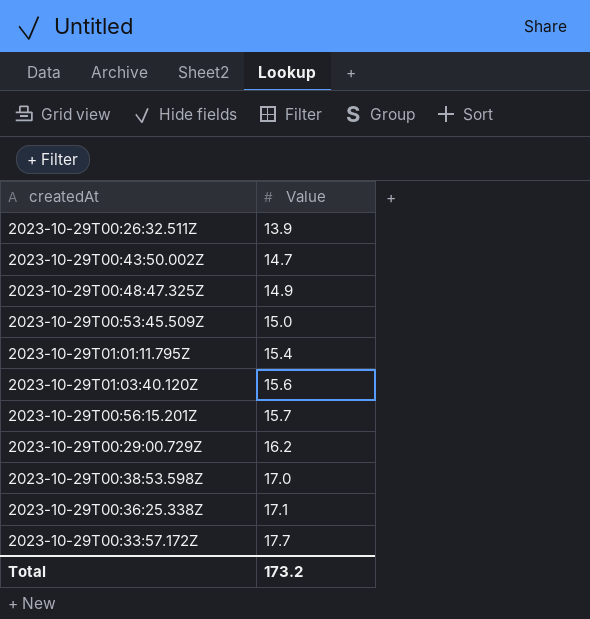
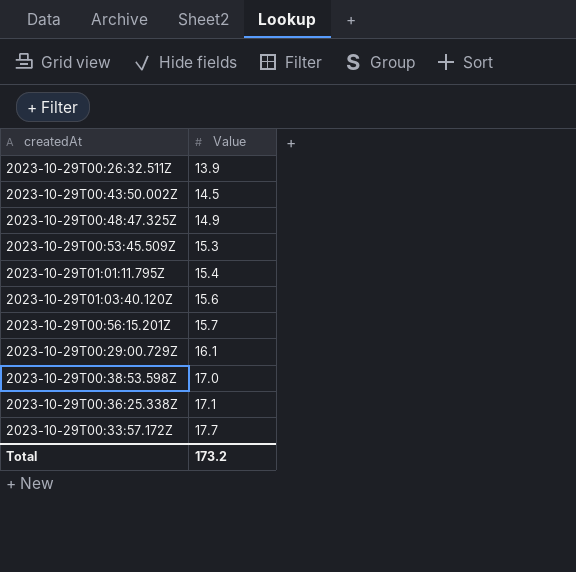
2023-10-29T00:43:50.002Z | Value: 14.7 -> 14.5
2023-10-29T00:53:45.509Z | Value: 15.0 -> 15.3
2023-10-29T00:29:00.729Z | Value: 16.2 -> 16.1

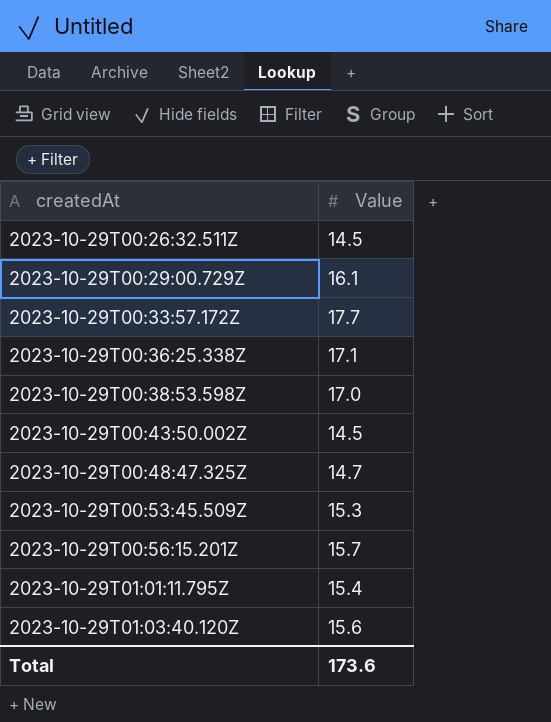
row order: Value ascending -> createdAt ascending
2023-10-29T00:26:32.511Z | Value: 13.9 -> 14.5
2023-10-29T00:48:47.325Z | Value: 14.9 -> 14.7
Total | Value: 173.2 -> 173.6

